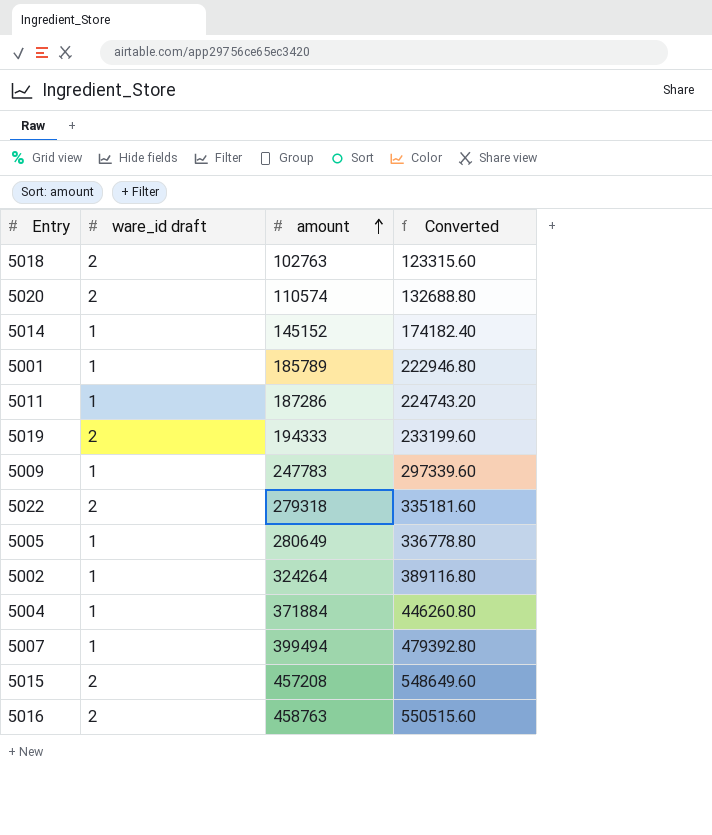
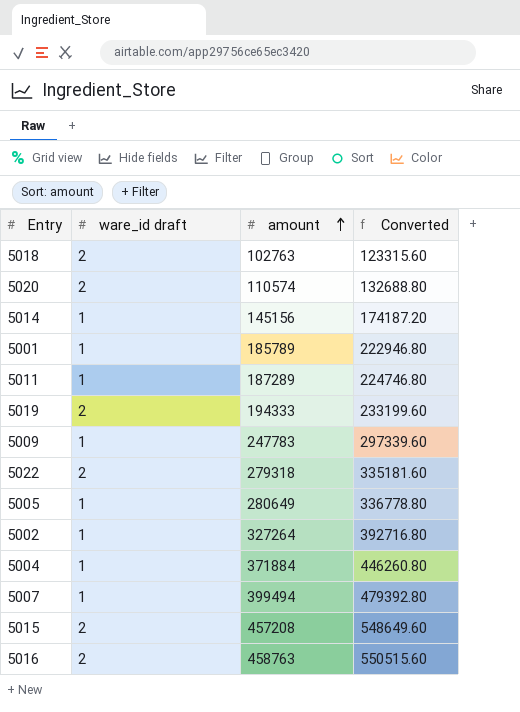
5014 | amount: 145152 -> 145156
5014 | Converted: 174182.40 -> 174187.20
5011 | amount: 187286 -> 187289
5011 | Converted: 224743.20 -> 224746.80
5002 | amount: 324264 -> 327264
5002 | Converted: 389116.80 -> 392716.80

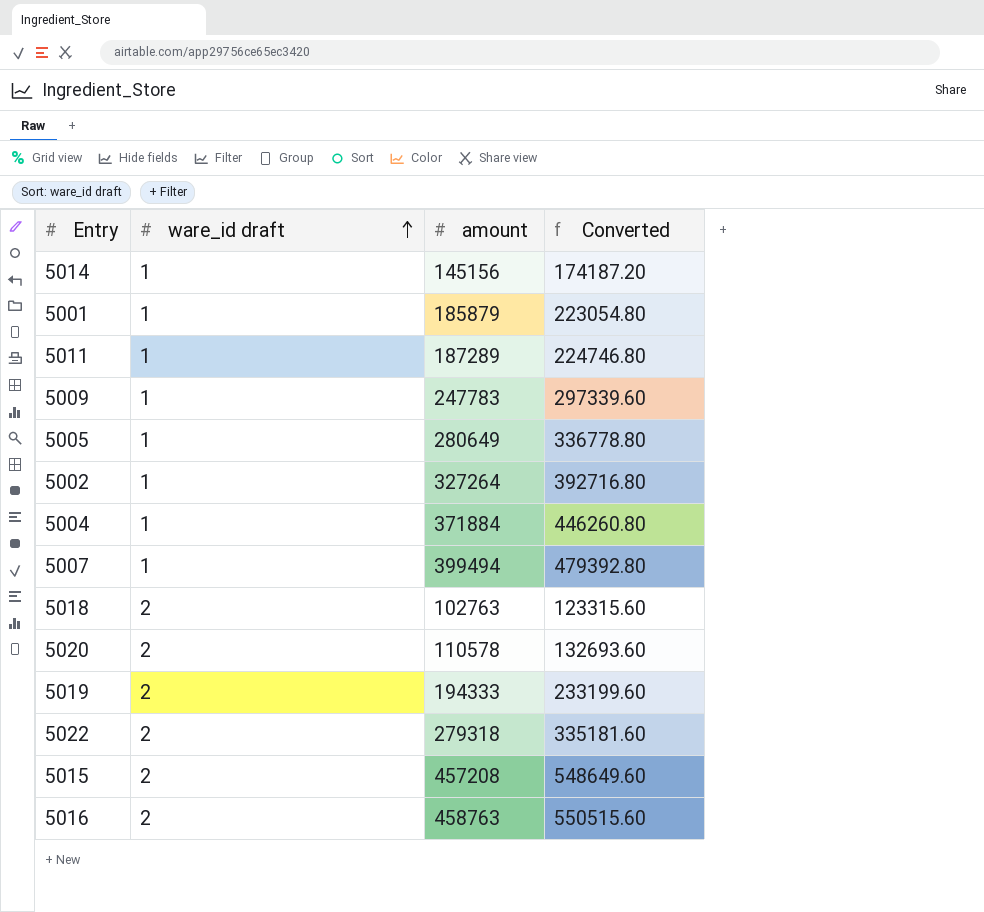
row order: amount ascending -> ware_id draft ascending
5001 | amount: 185789 -> 185879
5001 | Converted: 222946.80 -> 223054.80
5020 | amount: 110574 -> 110578
5020 | Converted: 132688.80 -> 132693.60

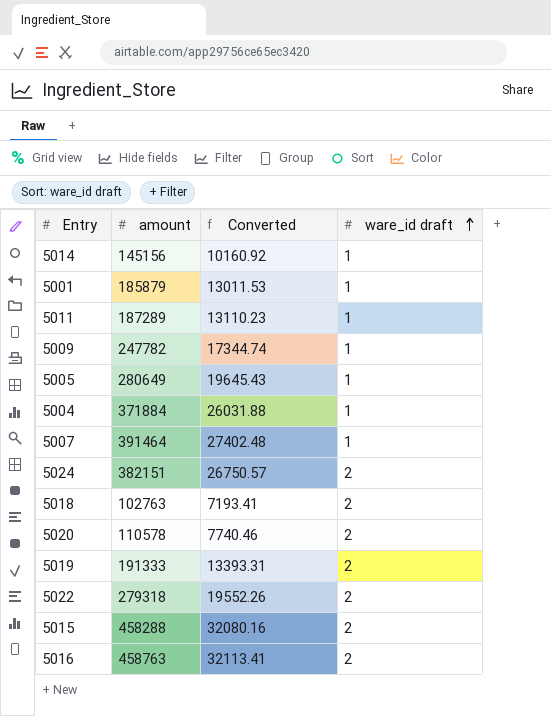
column Converted | formula: [amount] * 1.2 -> [amount] * 0.07
column ware_id draft | position: 2 -> 4
row 5002: 1 | 327264 | 392716.80 -> none
5009 | amount: 247783 -> 247782
5007 | amount: 399494 -> 391464
row 5024: none -> 382151 | 26750.57 | 2
5019 | amount: 194333 -> 191333
5015 | amount: 457208 -> 458288

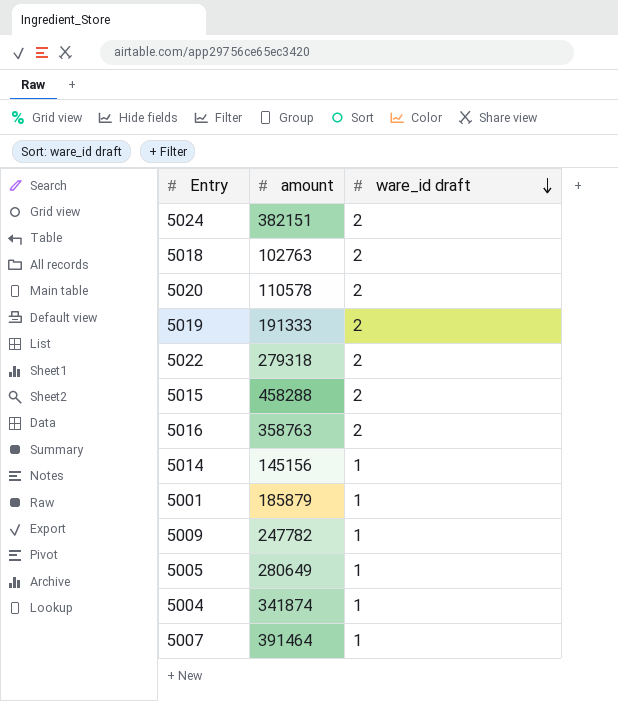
row order: ware_id draft ascending -> ware_id draft descending
column Converted | formula: [amount] * 0.07 -> none
row 5011: 187289 | 13110.23 | 1 -> none
5016 | amount: 458763 -> 358763
5004 | amount: 371884 -> 341874

